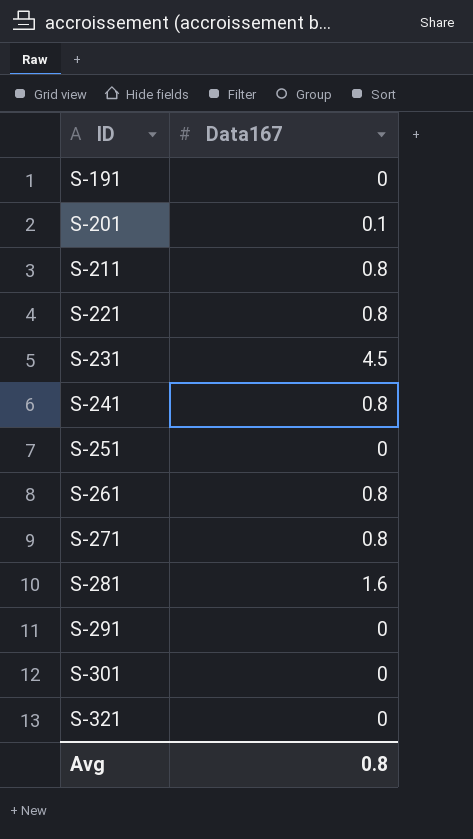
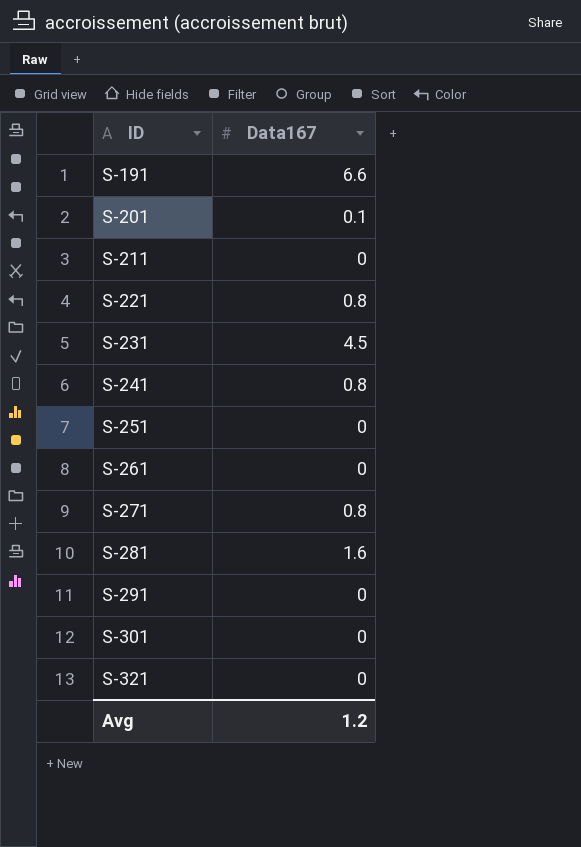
S-191 | Data167: 0 -> 6.6
S-211 | Data167: 0.8 -> 0
S-261 | Data167: 0.8 -> 0
Avg | Data167: 0.8 -> 1.2

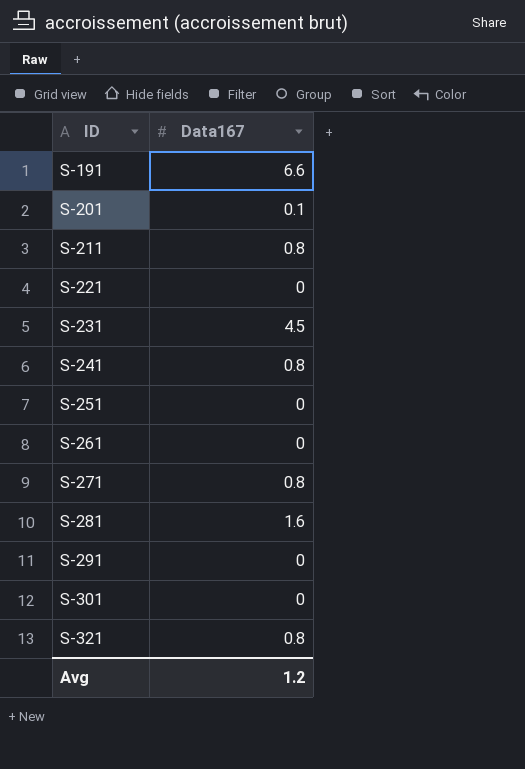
S-211 | Data167: 0 -> 0.8
S-221 | Data167: 0.8 -> 0
S-321 | Data167: 0 -> 0.8

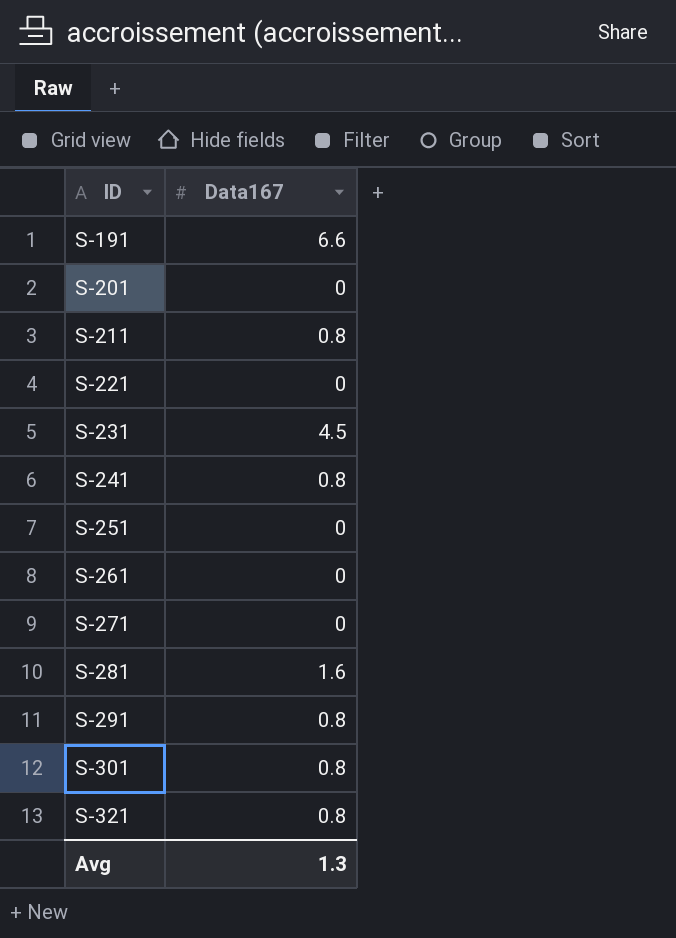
S-201 | Data167: 0.1 -> 0
S-271 | Data167: 0.8 -> 0
S-291 | Data167: 0 -> 0.8
S-301 | Data167: 0 -> 0.8
Avg | Data167: 1.2 -> 1.3

